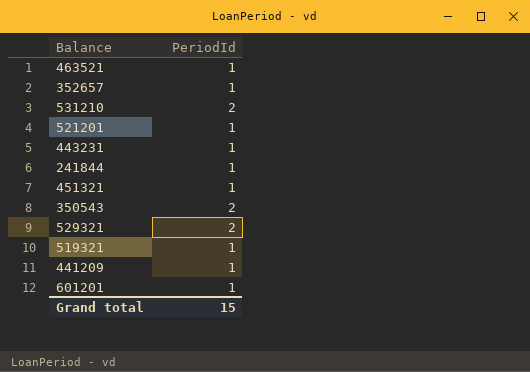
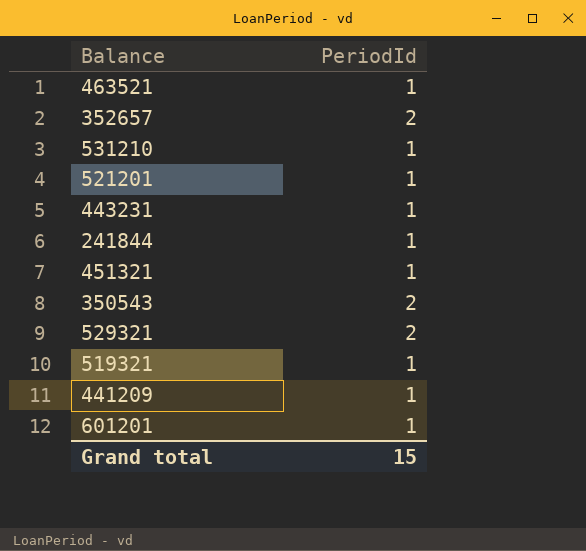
352657 | PeriodId: 1 -> 2
531210 | PeriodId: 2 -> 1

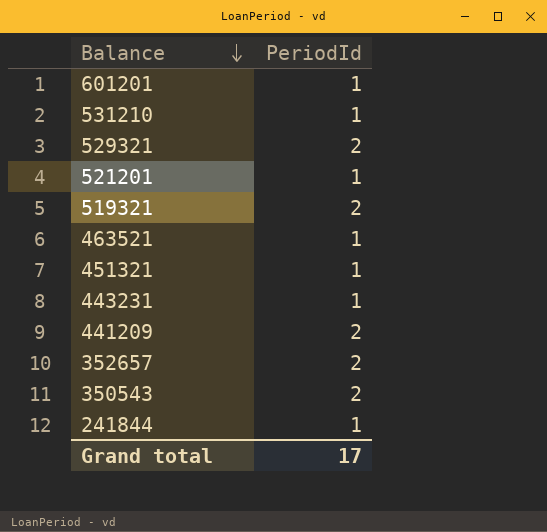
row order: none -> Balance descending
519321 | PeriodId: 1 -> 2
441209 | PeriodId: 1 -> 2
Grand total | PeriodId: 15 -> 17

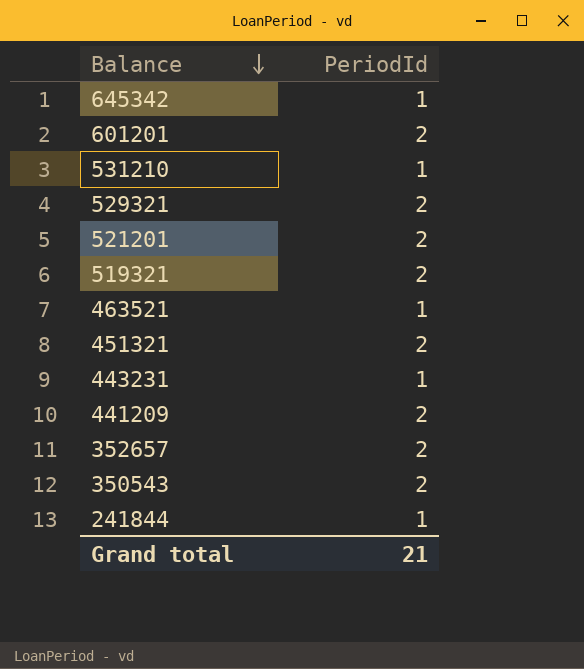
row 645342: none -> 1
601201 | PeriodId: 1 -> 2
521201 | PeriodId: 1 -> 2
451321 | PeriodId: 1 -> 2
Grand total | PeriodId: 17 -> 21

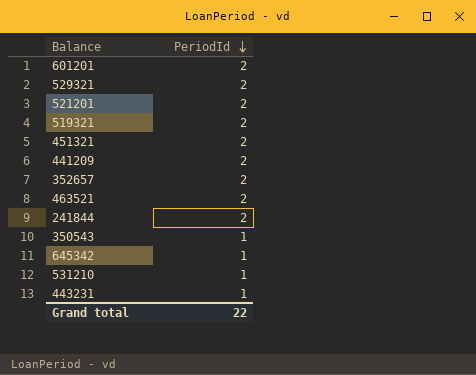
row order: Balance descending -> PeriodId descending
463521 | PeriodId: 1 -> 2
241844 | PeriodId: 1 -> 2
350543 | PeriodId: 2 -> 1
Grand total | PeriodId: 21 -> 22

